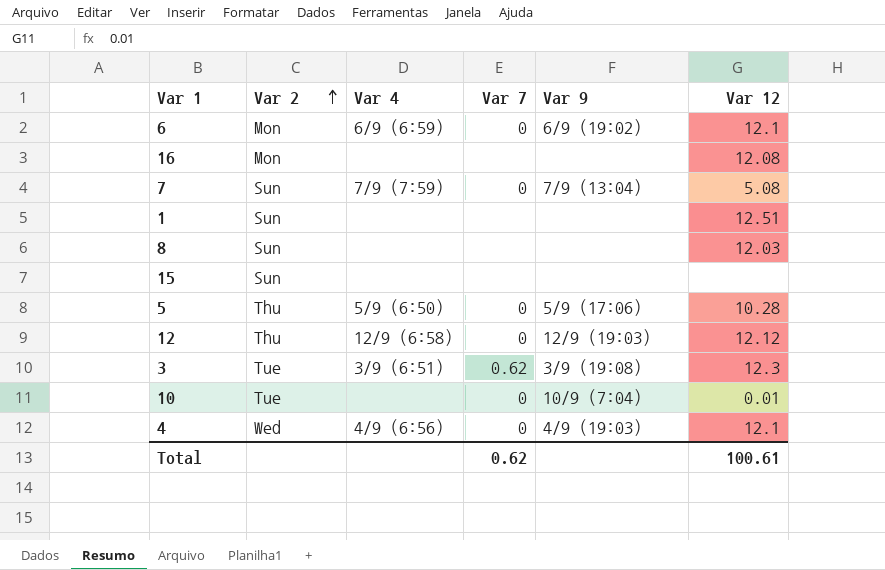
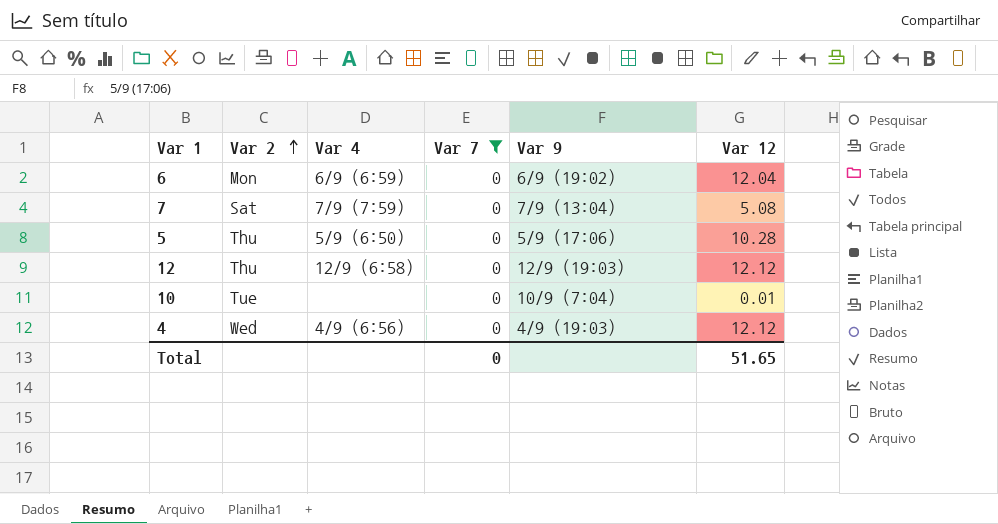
filter: none -> Var 7 = 0
6 | Var 12: 12.1 -> 12.04
7 | Var 2: Sun -> Sat
4 | Var 12: 12.1 -> 12.12
Total | Var 7: 0.62 -> 0
Total | Var 12: 100.61 -> 51.65

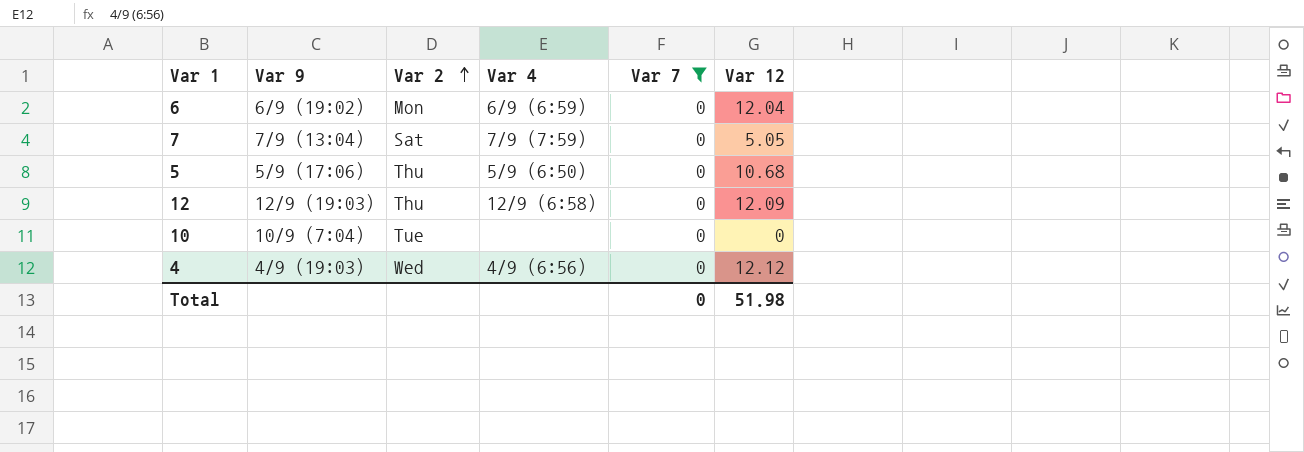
column Var 9 | position: 5 -> 2
7 | Var 12: 5.08 -> 5.05
5 | Var 12: 10.28 -> 10.68
12 | Var 12: 12.12 -> 12.09
10 | Var 12: 0.01 -> 0
Total | Var 12: 51.65 -> 51.98

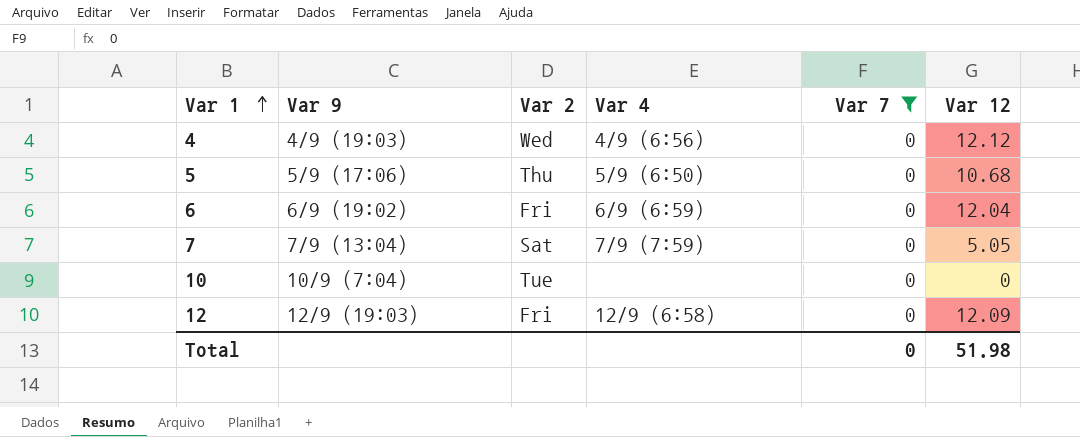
row order: Var 2 ascending -> Var 1 ascending
6 | Var 2: Mon -> Fri
12 | Var 2: Thu -> Fri

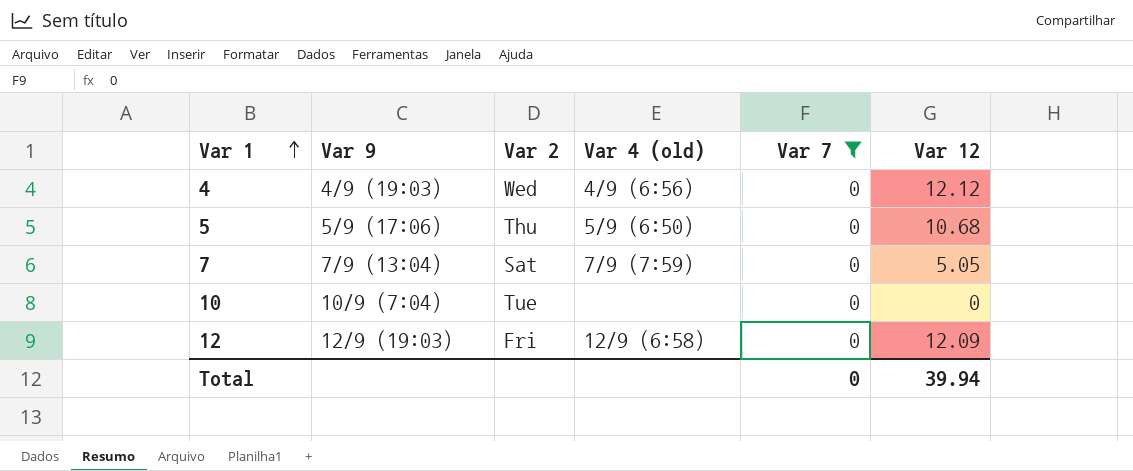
column name: Var 4 -> Var 4 (old)
row 6: 6/9 (19:02) | Fri | 6/9 (6:59) | 0 | 12.04 -> none
Total | Var 12: 51.98 -> 39.94

